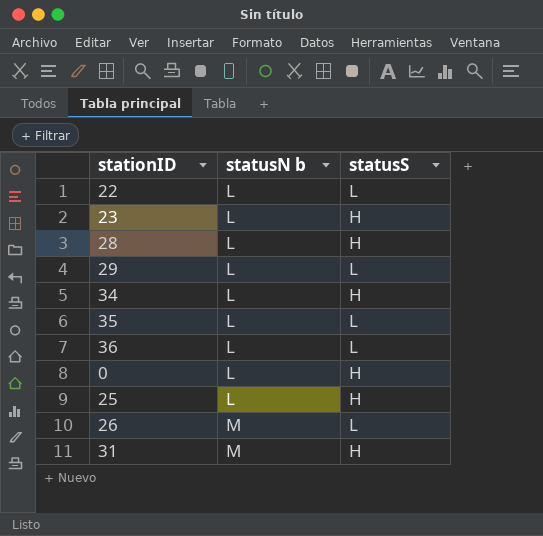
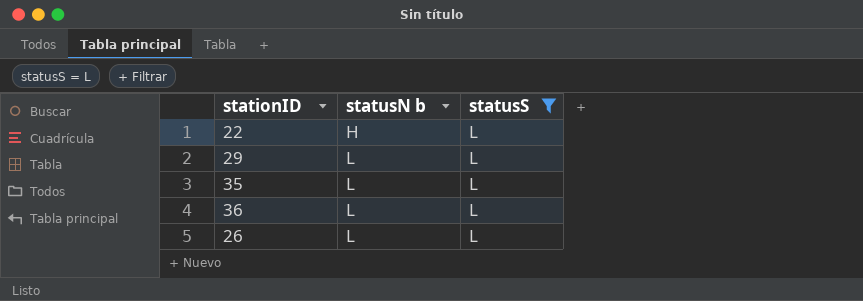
filter: none -> statusS = L
22 | statusN b: L -> H
26 | statusN b: M -> L

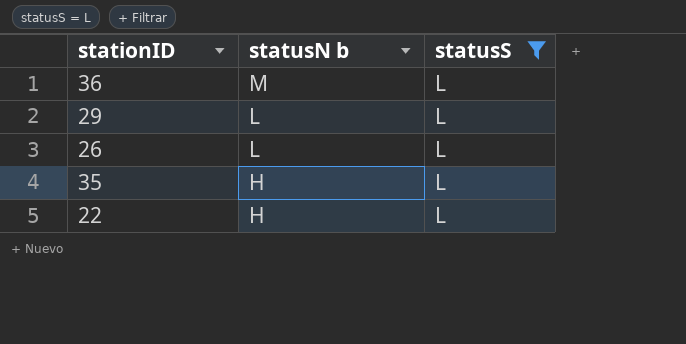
row order: statusN b ascending -> statusN b descending
36 | statusN b: L -> M
35 | statusN b: L -> H

